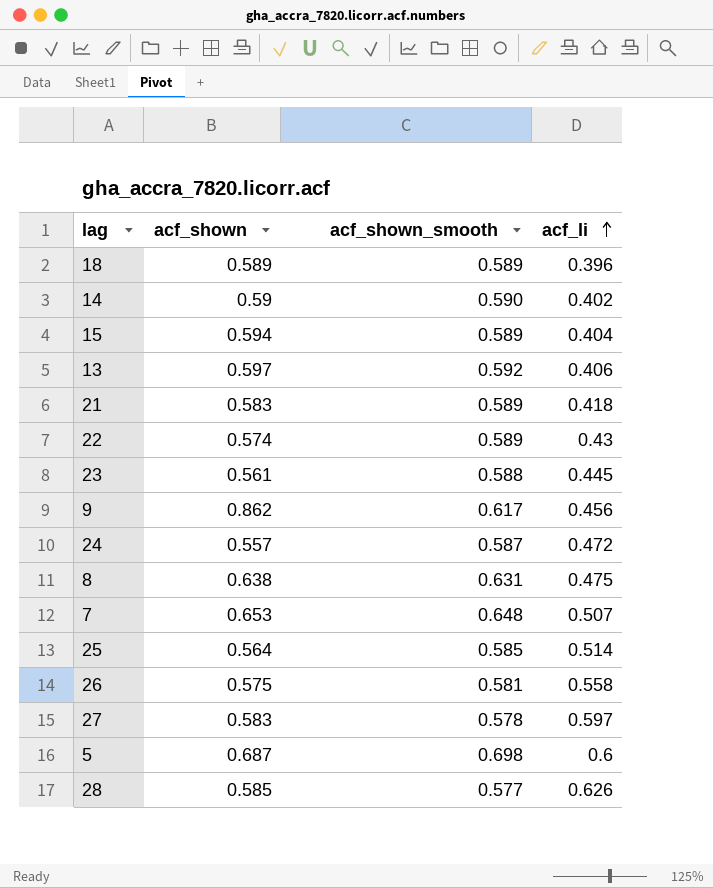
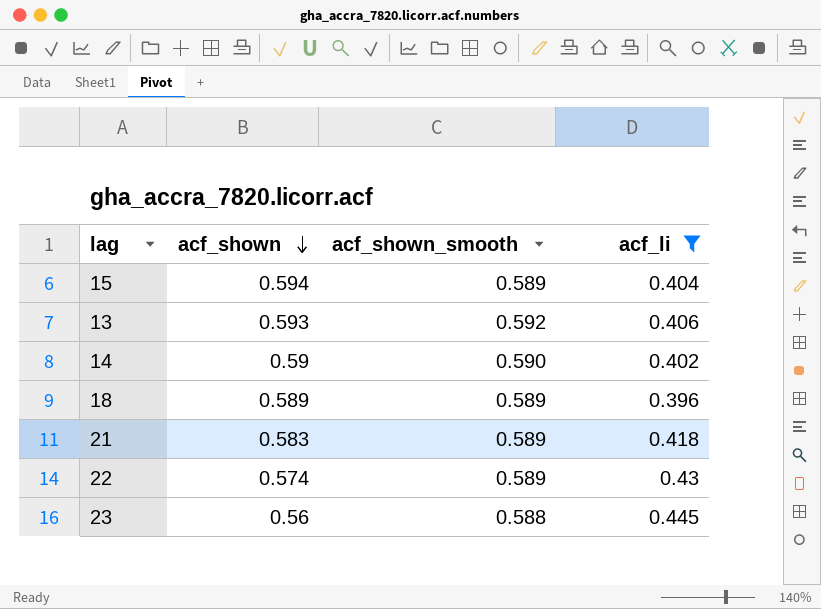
filter: none -> acf_li <= 0.445
row order: acf_li ascending -> acf_shown descending
13 | acf_shown: 0.597 -> 0.593
23 | acf_shown: 0.561 -> 0.56

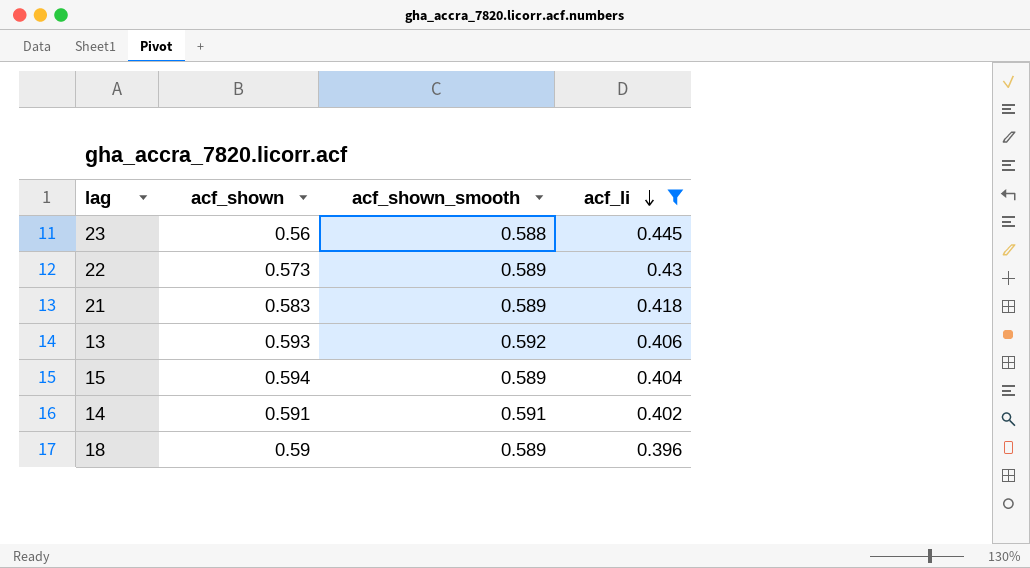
row order: acf_shown descending -> acf_li descending
22 | acf_shown: 0.574 -> 0.573
14 | acf_shown: 0.59 -> 0.591
14 | acf_shown_smooth: 0.590 -> 0.591
18 | acf_shown: 0.589 -> 0.59

